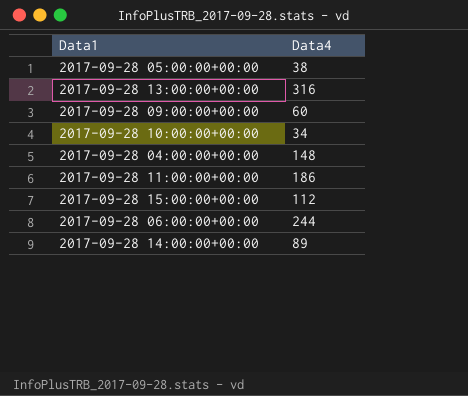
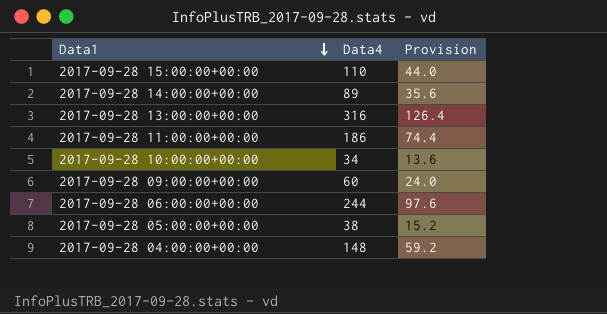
row order: none -> Data1 descending
column Provision | formula: none -> [Data4] * 0.4
2017-09-28 15:00:00+00:00 | Data4: 112 -> 110

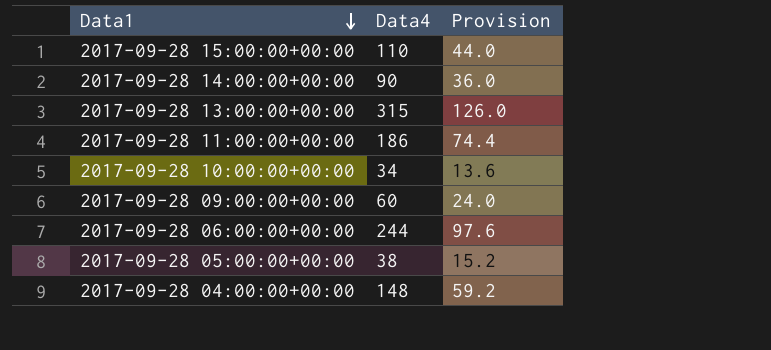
2017-09-28 14:00:00+00:00 | Data4: 89 -> 90
2017-09-28 14:00:00+00:00 | Provision: 35.6 -> 36.0
2017-09-28 13:00:00+00:00 | Data4: 316 -> 315
2017-09-28 13:00:00+00:00 | Provision: 126.4 -> 126.0

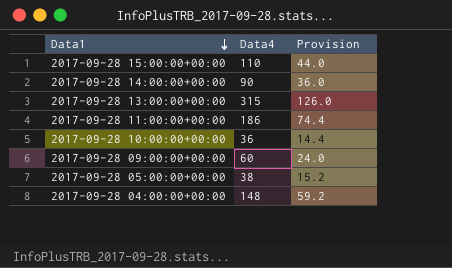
row 2017-09-28 06:00:00+00:00: 244 | 97.6 -> none
2017-09-28 10:00:00+00:00 | Data4: 34 -> 36
2017-09-28 10:00:00+00:00 | Provision: 13.6 -> 14.4

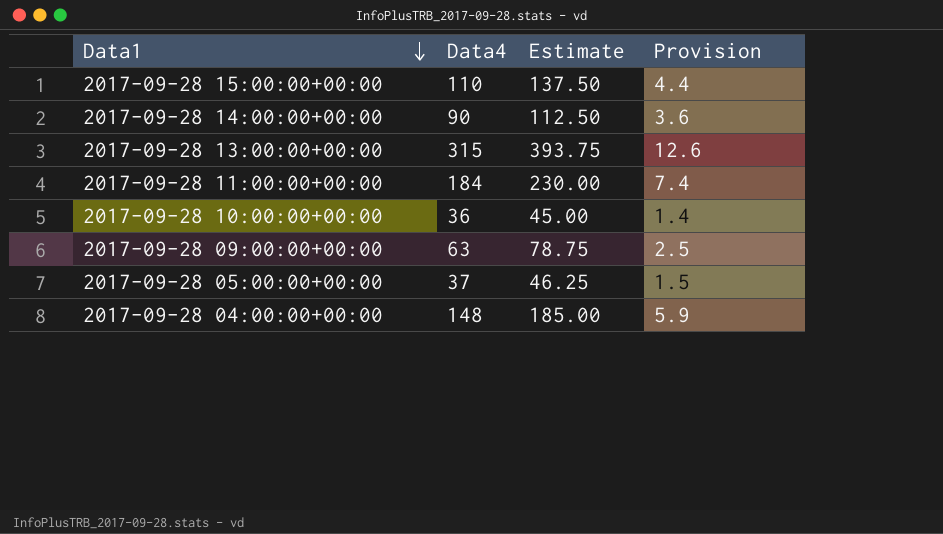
column Estimate | formula: none -> [Data4] * 1.25
column Provision | formula: [Data4] * 0.4 -> [Data4] * 0.04
2017-09-28 11:00:00+00:00 | Data4: 186 -> 184
2017-09-28 09:00:00+00:00 | Data4: 60 -> 63
2017-09-28 05:00:00+00:00 | Data4: 38 -> 37

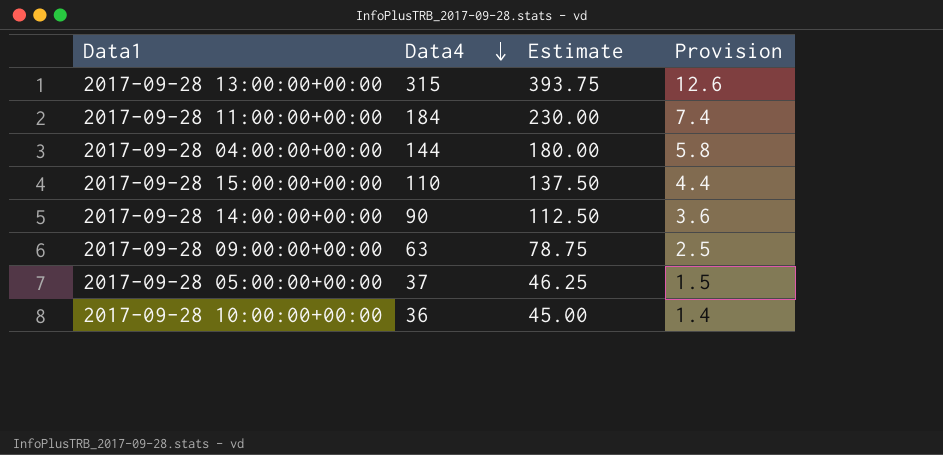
row order: Data1 descending -> Data4 descending
2017-09-28 04:00:00+00:00 | Data4: 148 -> 144
2017-09-28 04:00:00+00:00 | Estimate: 185.00 -> 180.00
2017-09-28 04:00:00+00:00 | Provision: 5.9 -> 5.8

